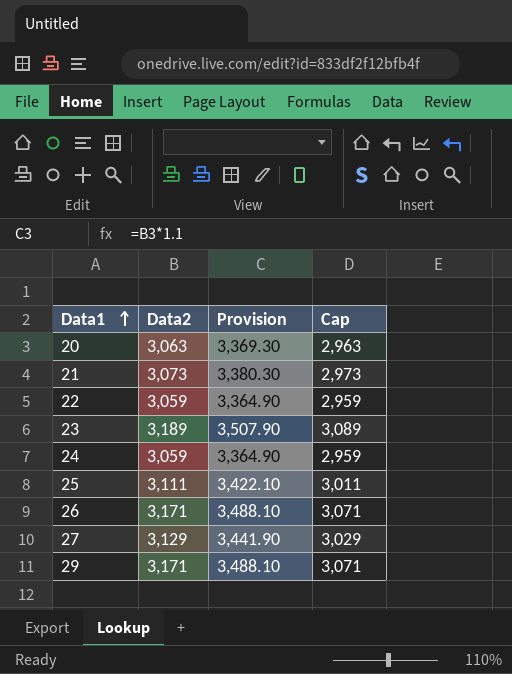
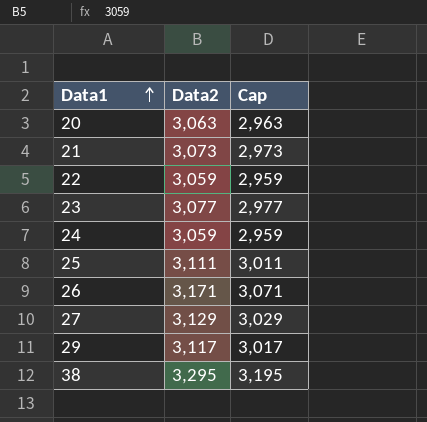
column Provision | formula: [Data2] * 1.1 -> none
23 | Data2: 3,189 -> 3,077
23 | Cap: 3,089 -> 2,977
29 | Data2: 3,171 -> 3,117
29 | Cap: 3,071 -> 3,017
row 38: none -> 3,295 | 3,195

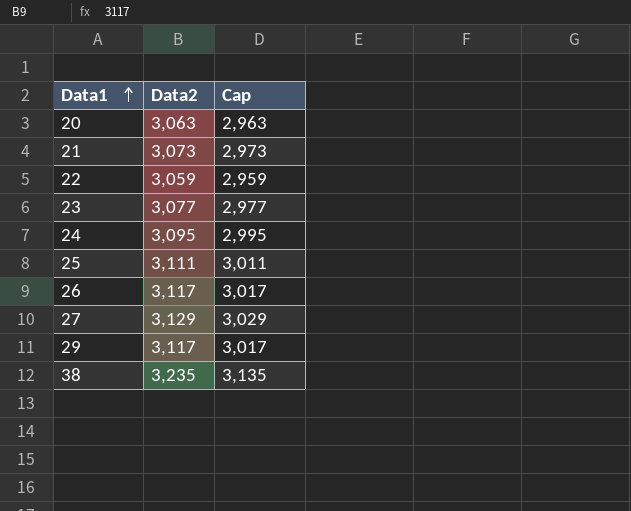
24 | Data2: 3,059 -> 3,095
24 | Cap: 2,959 -> 2,995
26 | Data2: 3,171 -> 3,117
26 | Cap: 3,071 -> 3,017
38 | Data2: 3,295 -> 3,235
38 | Cap: 3,195 -> 3,135

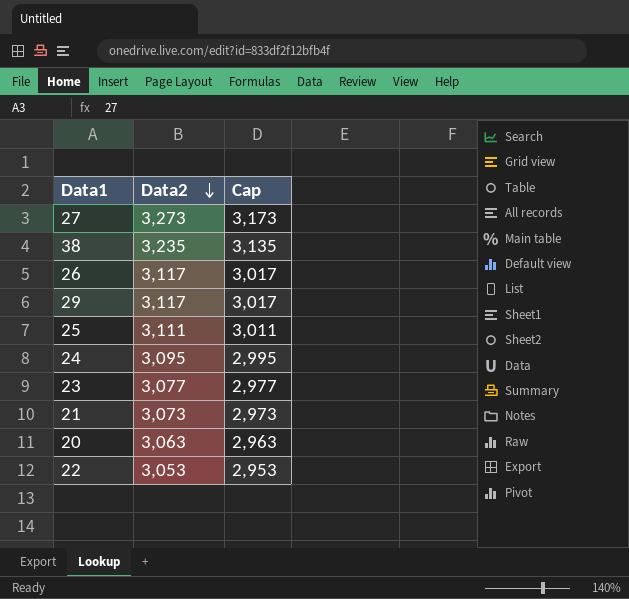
row order: Data1 ascending -> Data2 descending
27 | Data2: 3,129 -> 3,273
27 | Cap: 3,029 -> 3,173
22 | Data2: 3,059 -> 3,053
22 | Cap: 2,959 -> 2,953

